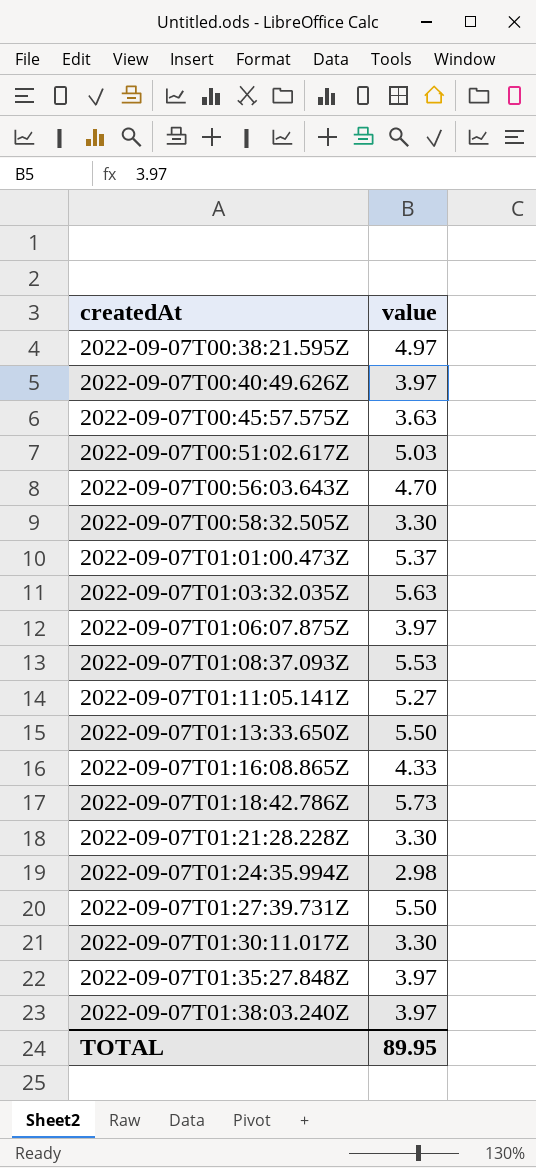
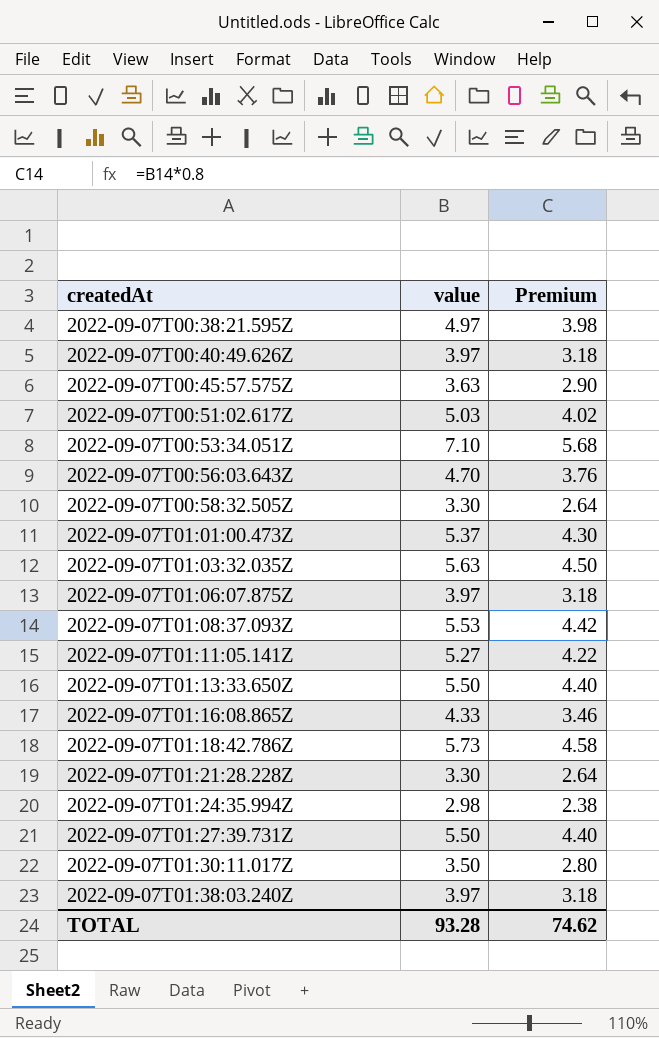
column Premium | formula: none -> [value] * 0.8
row 2022-09-07T01:35:27.848Z: 3.97 -> none
row 2022-09-07T00:53:34.051Z: none -> 7.10 | 5.68
2022-09-07T01:30:11.017Z | value: 3.30 -> 3.50
TOTAL | value: 89.95 -> 93.28

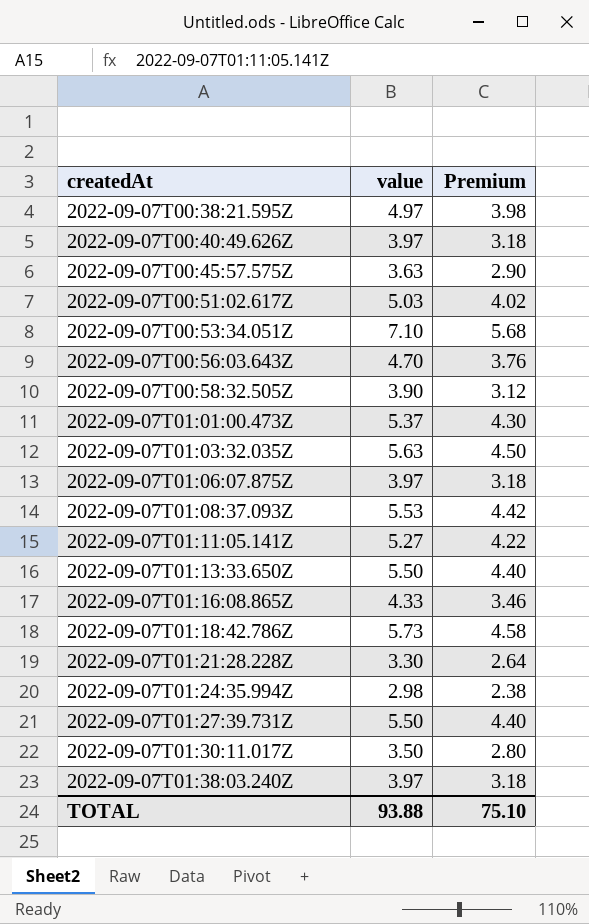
2022-09-07T00:58:32.505Z | value: 3.30 -> 3.90
2022-09-07T00:58:32.505Z | Premium: 2.64 -> 3.12
TOTAL | value: 93.28 -> 93.88
TOTAL | Premium: 74.62 -> 75.10

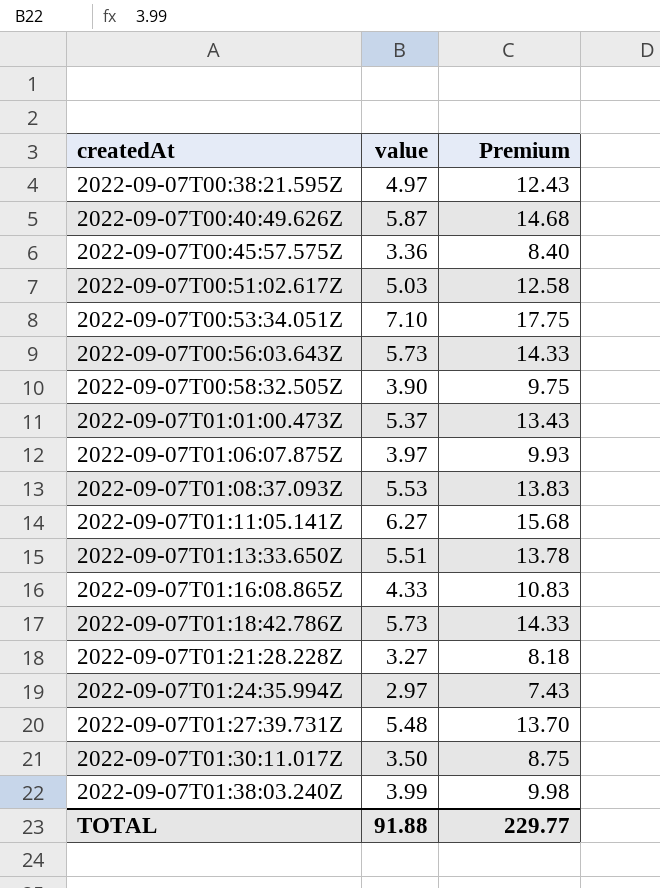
column Premium | formula: [value] * 0.8 -> [value] * 2.5
row 2022-09-07T01:03:32.035Z: 5.63 | 4.50 -> none
2022-09-07T00:40:49.626Z | value: 3.97 -> 5.87
2022-09-07T00:45:57.575Z | value: 3.63 -> 3.36
2022-09-07T00:56:03.643Z | value: 4.70 -> 5.73
2022-09-07T01:11:05.141Z | value: 5.27 -> 6.27
2022-09-07T01:13:33.650Z | value: 5.50 -> 5.51
2022-09-07T01:21:28.228Z | value: 3.30 -> 3.27
2022-09-07T01:24:35.994Z | value: 2.98 -> 2.97
2022-09-07T01:27:39.731Z | value: 5.50 -> 5.48
2022-09-07T01:38:03.240Z | value: 3.97 -> 3.99
TOTAL | value: 93.88 -> 91.88
TOTAL | Premium: 75.10 -> 229.77

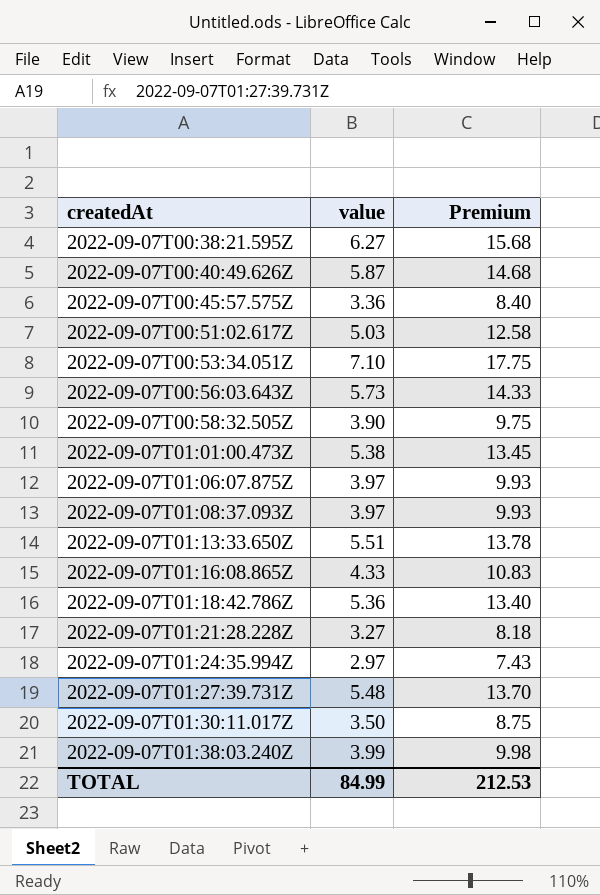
row 2022-09-07T01:11:05.141Z: 6.27 | 15.68 -> none
2022-09-07T00:38:21.595Z | value: 4.97 -> 6.27
2022-09-07T00:38:21.595Z | Premium: 12.43 -> 15.68
2022-09-07T01:01:00.473Z | value: 5.37 -> 5.38
2022-09-07T01:01:00.473Z | Premium: 13.43 -> 13.45
2022-09-07T01:08:37.093Z | value: 5.53 -> 3.97
2022-09-07T01:08:37.093Z | Premium: 13.83 -> 9.93
2022-09-07T01:18:42.786Z | value: 5.73 -> 5.36
2022-09-07T01:18:42.786Z | Premium: 14.33 -> 13.40
TOTAL | value: 91.88 -> 84.99
TOTAL | Premium: 229.77 -> 212.53

